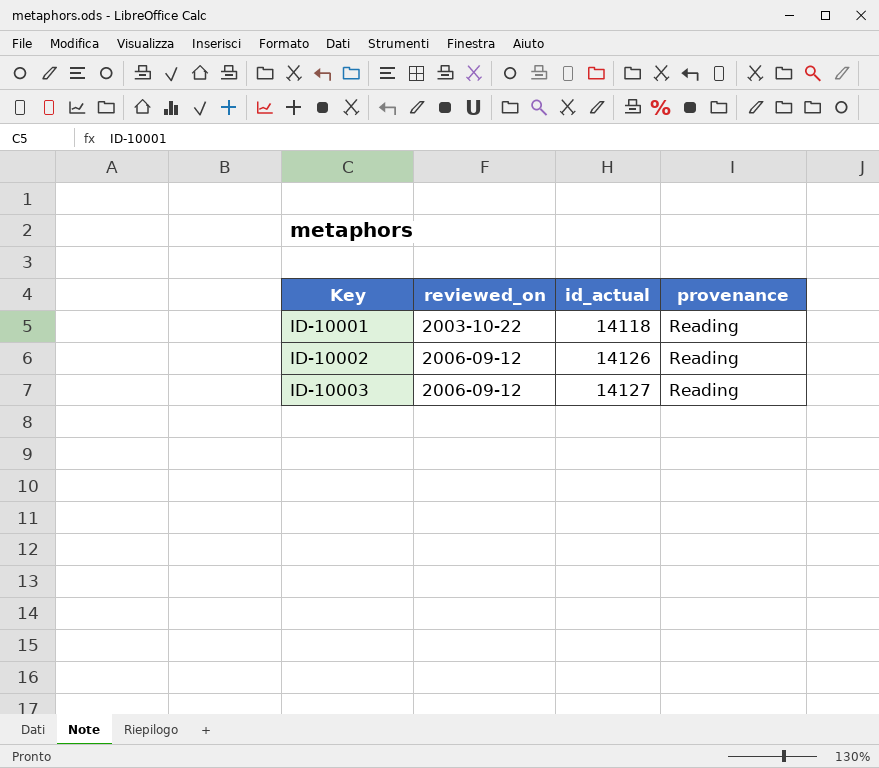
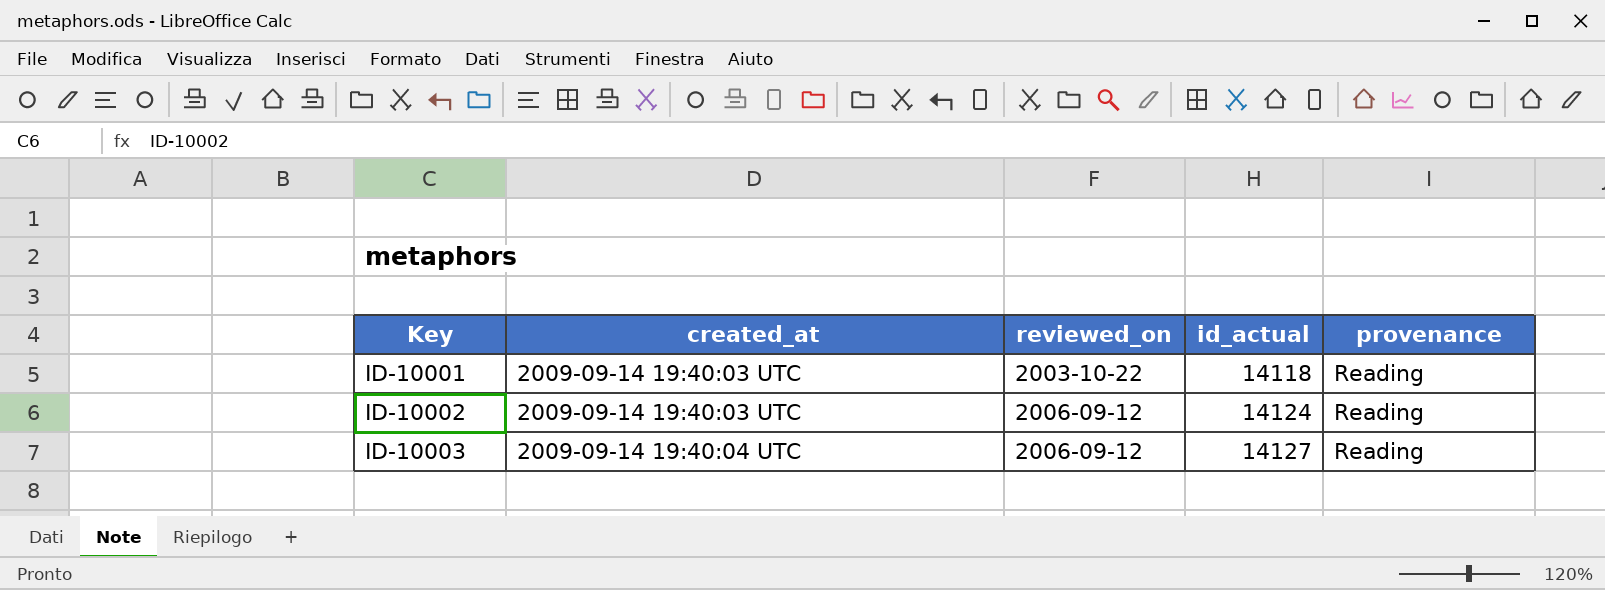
column created_at | position: none -> 2
ID-10002 | id_actual: 14126 -> 14124

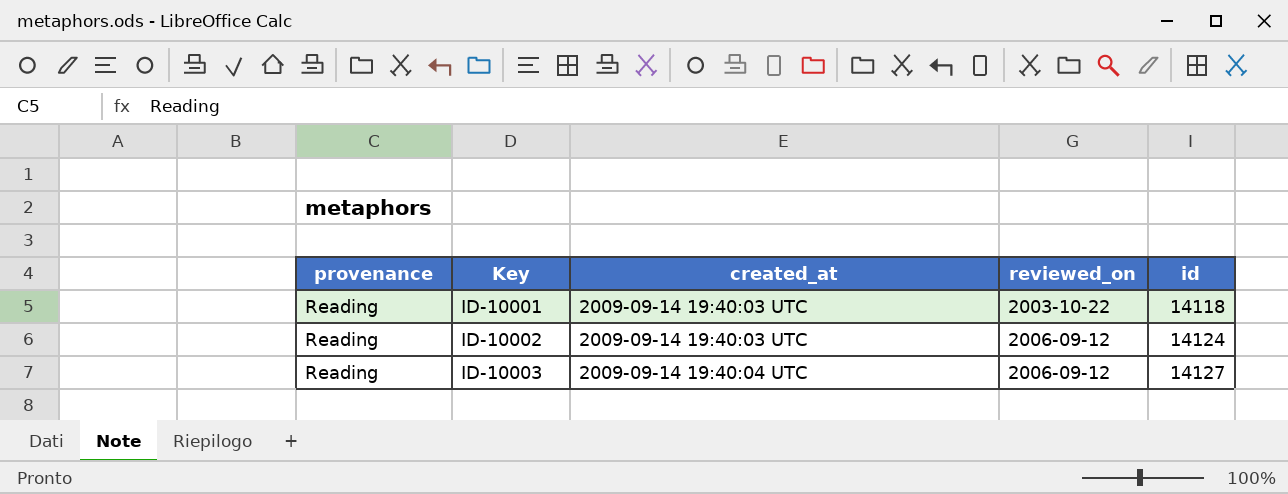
column provenance | position: 5 -> 1
column name: id_actual -> id

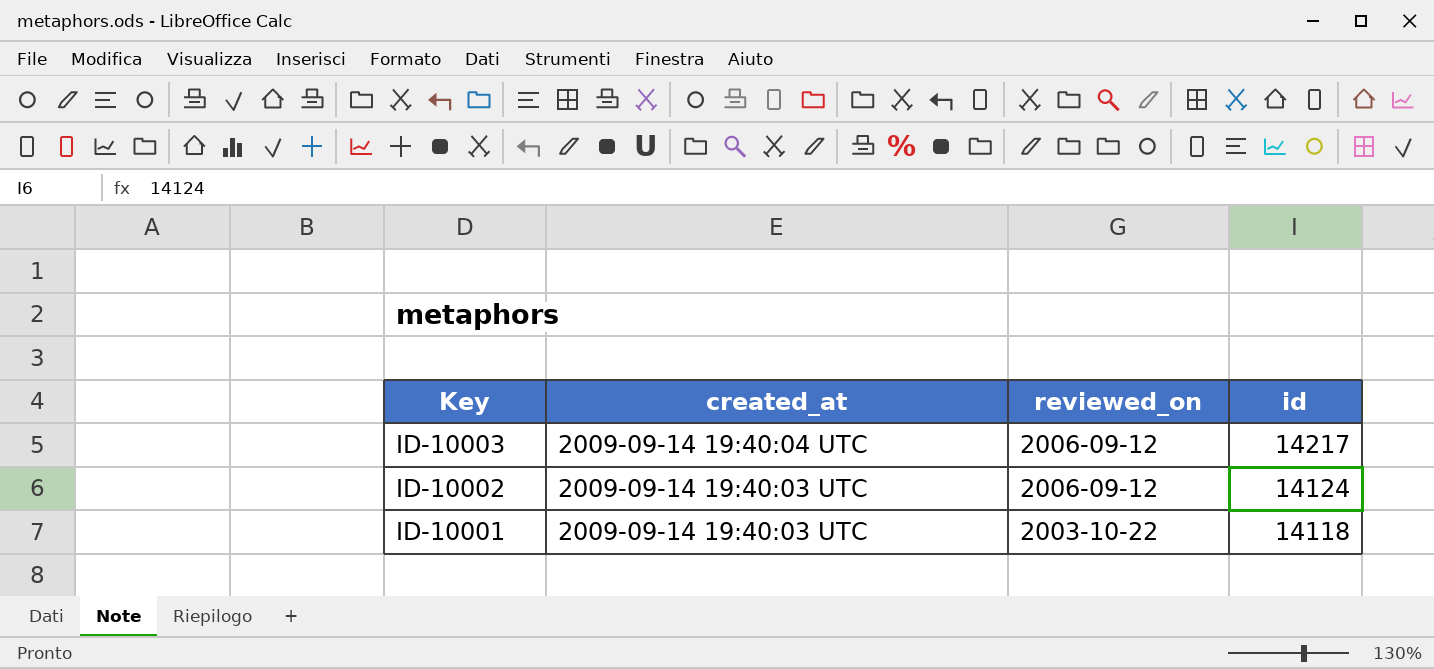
row order: Key ascending -> Key descending
column provenance | position: 1 -> none
ID-10003 | id: 14127 -> 14217

